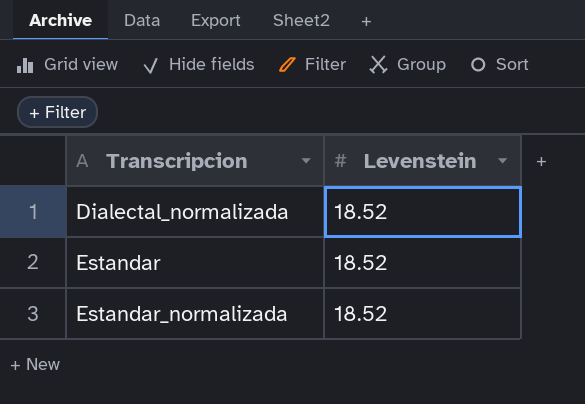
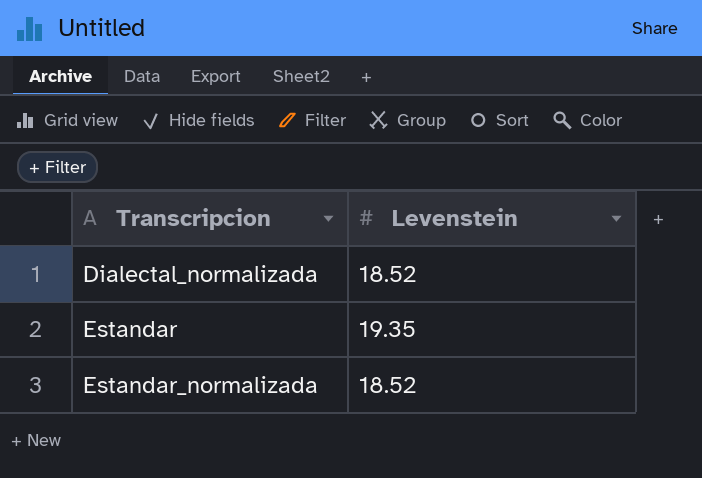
Estandar | Levenstein: 18.52 -> 19.35

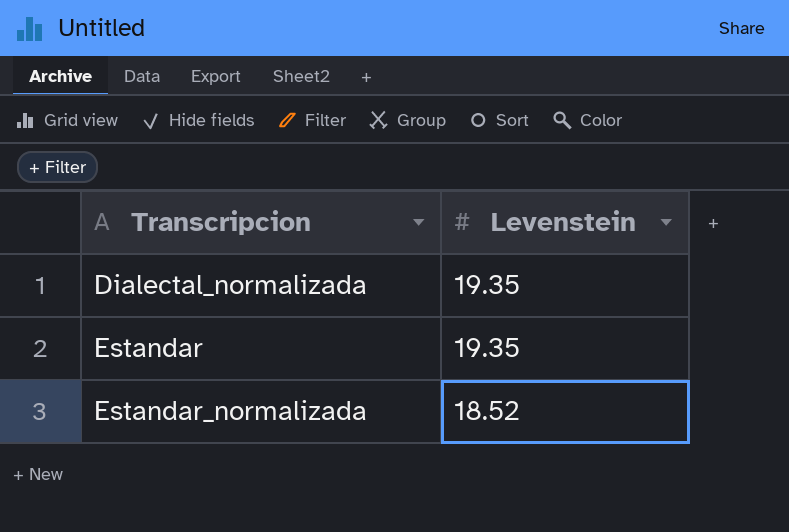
Dialectal_normalizada | Levenstein: 18.52 -> 19.35

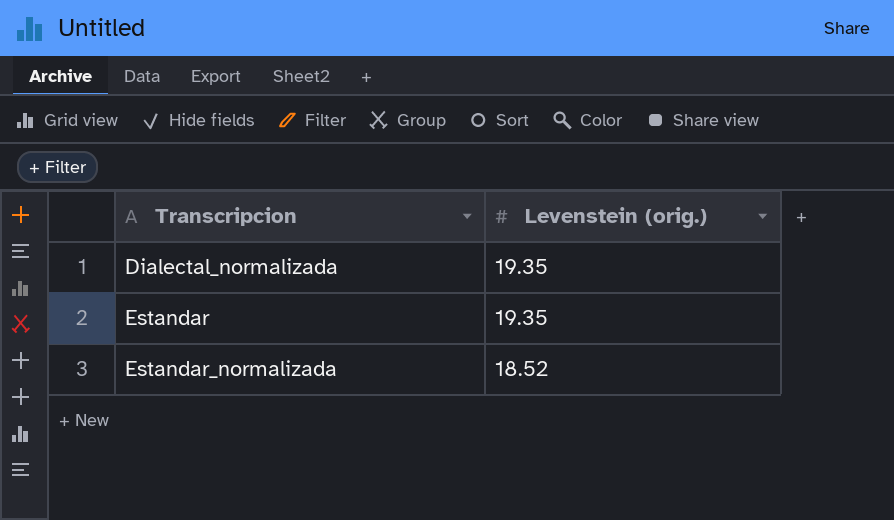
column name: Levenstein -> Levenstein (orig.)

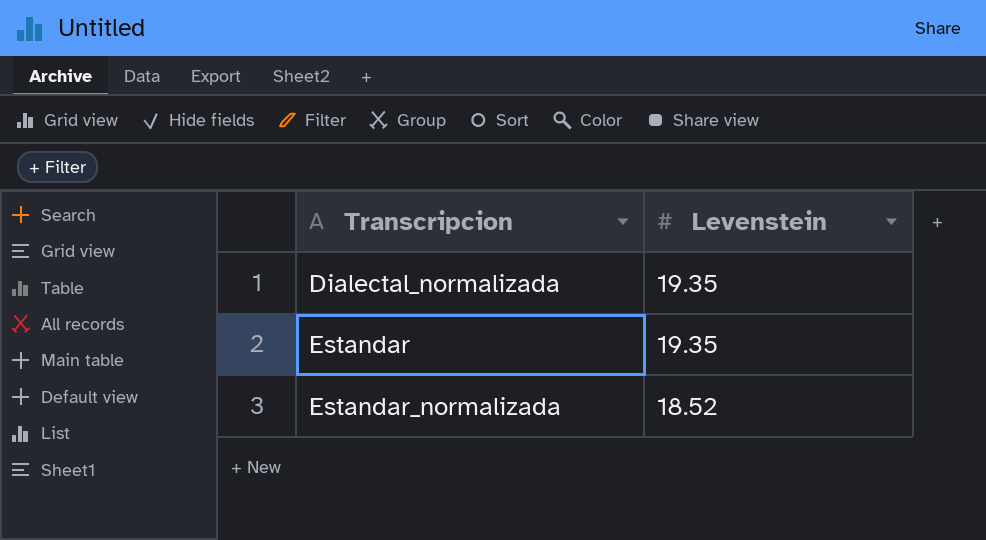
column name: Levenstein (orig.) -> Levenstein

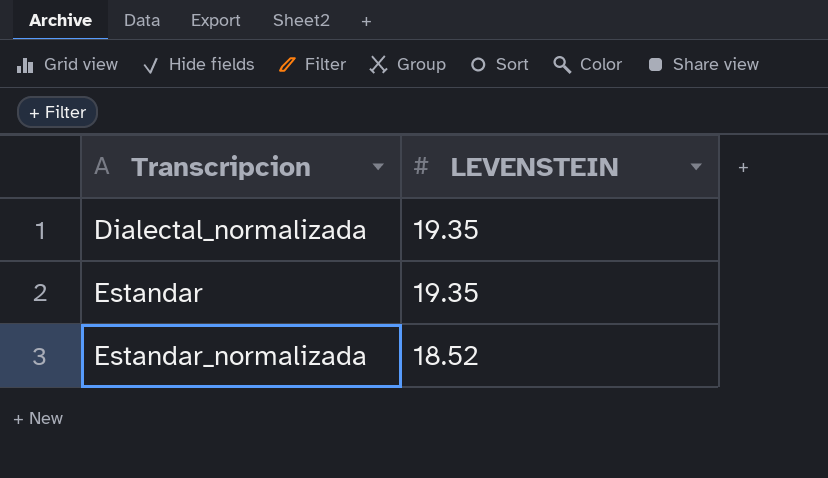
column name: Levenstein -> LEVENSTEIN

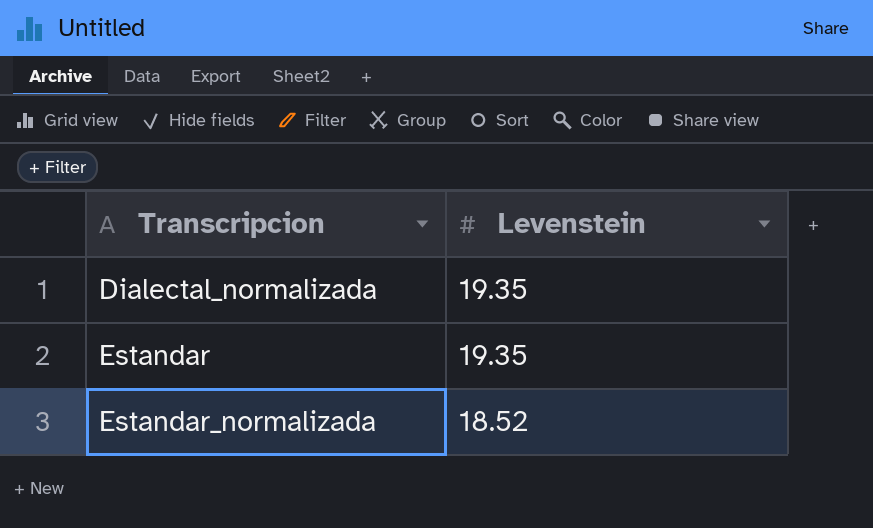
column name: LEVENSTEIN -> Levenstein

